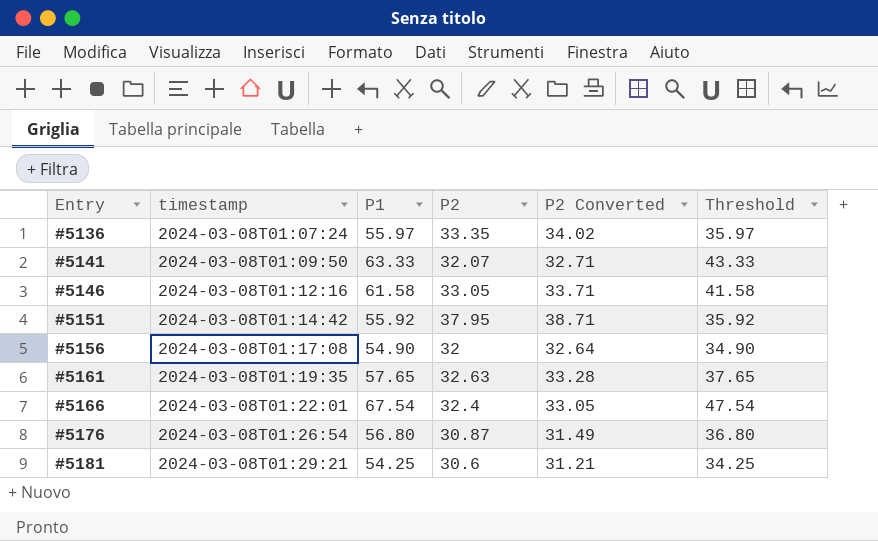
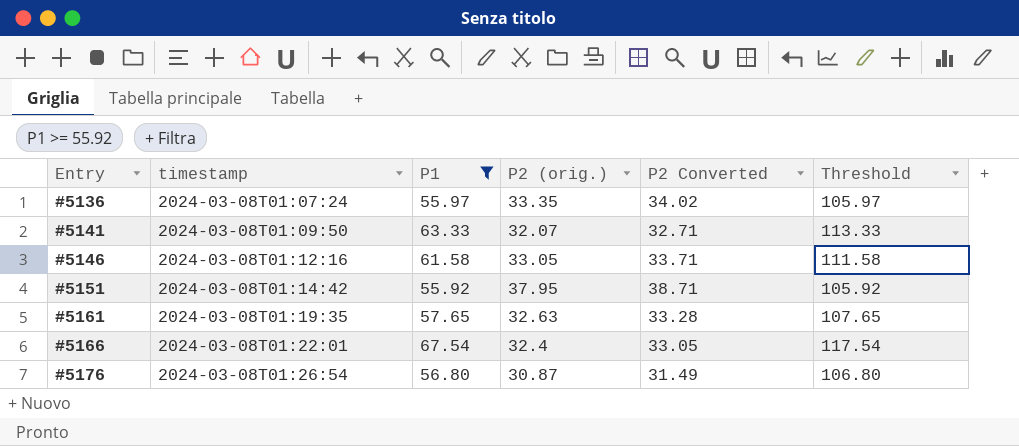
filter: none -> P1 >= 55.92
column name: P2 -> P2 (orig.)
column Threshold | formula: [P1] - 20 -> [P1] + 50

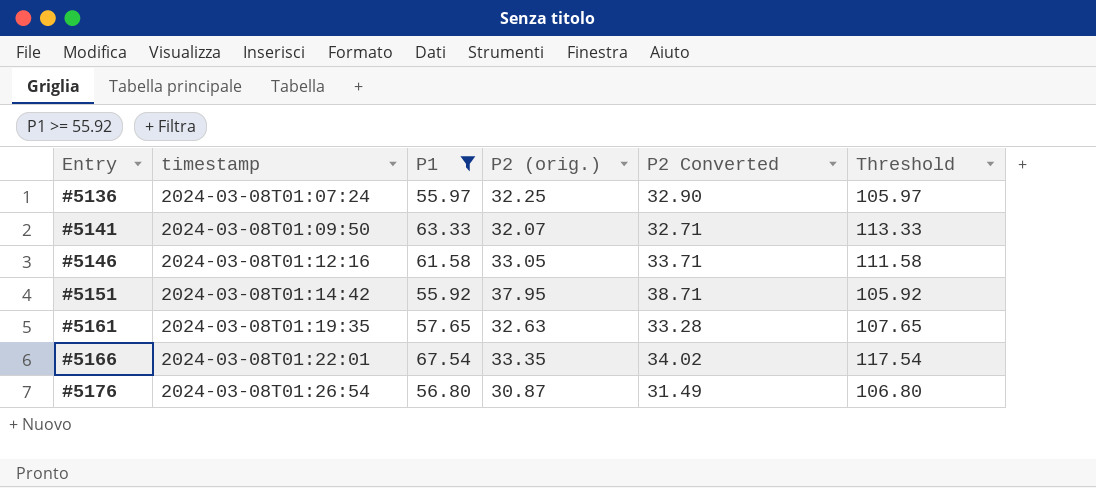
#5136 | P2 (orig.): 33.35 -> 32.25
#5136 | P2 Converted: 34.02 -> 32.90
#5166 | P2 (orig.): 32.4 -> 33.35
#5166 | P2 Converted: 33.05 -> 34.02

